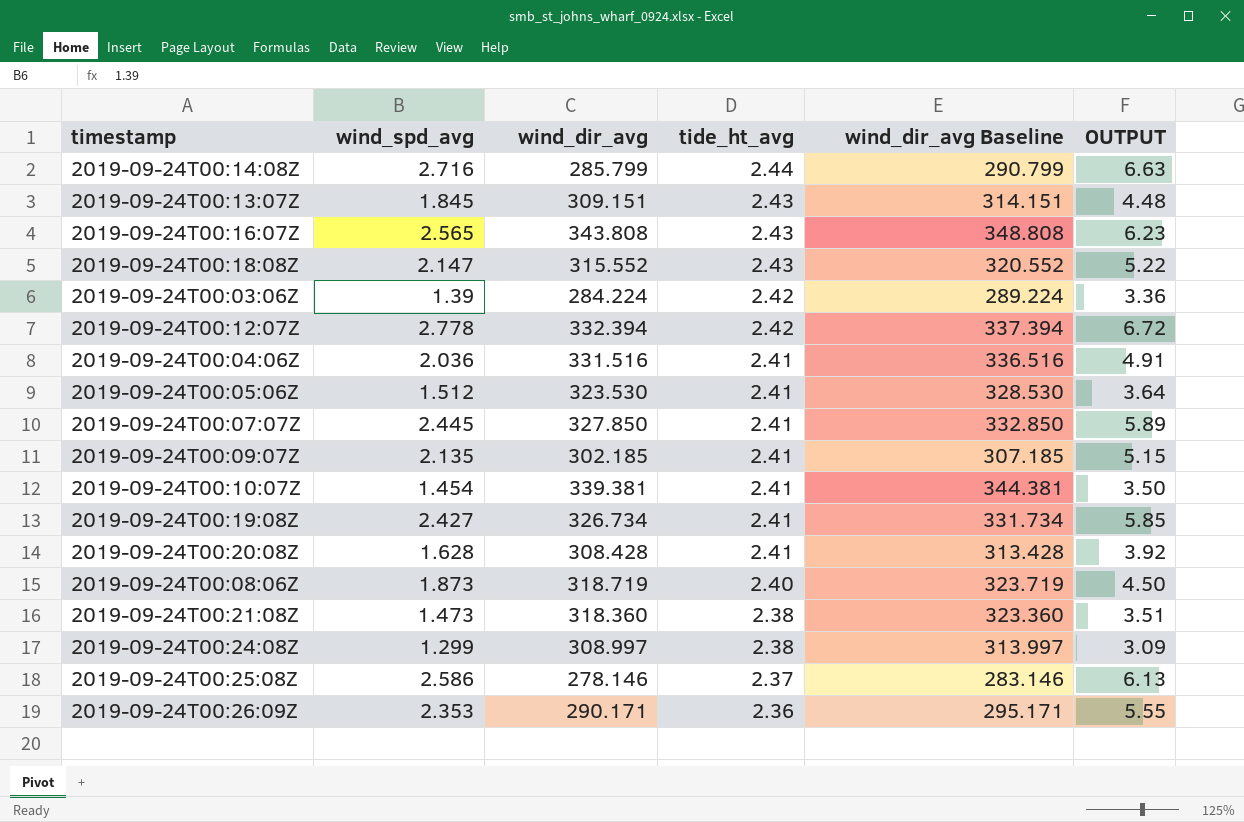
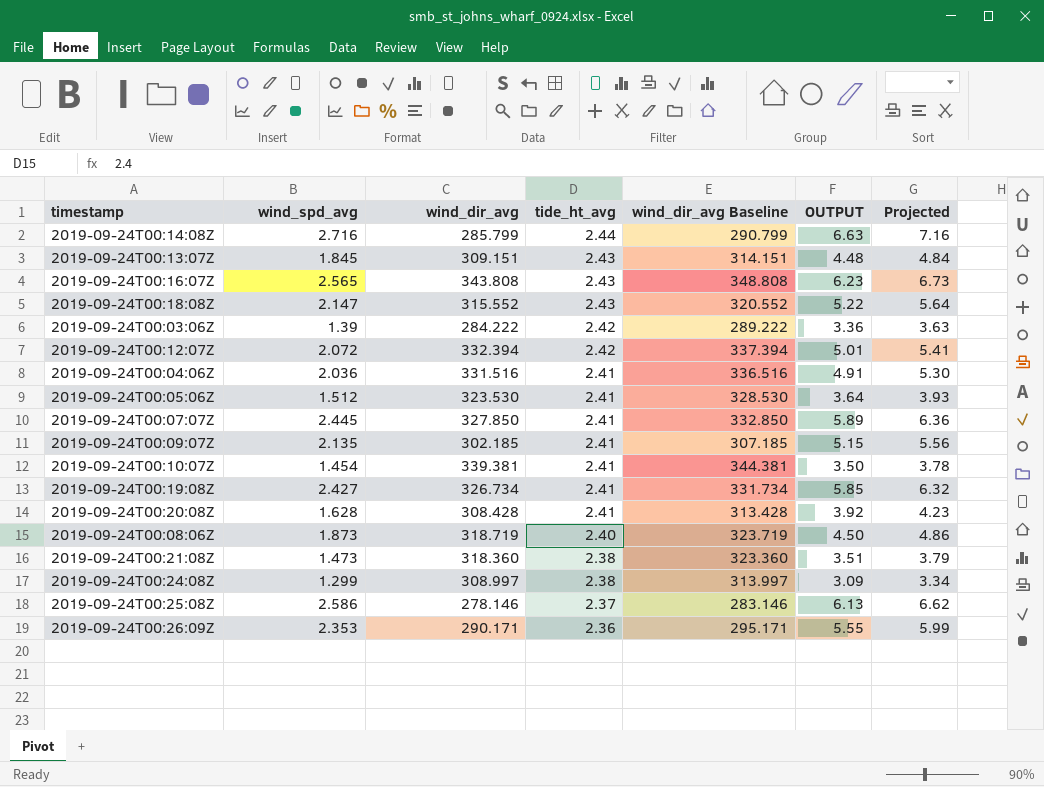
column Projected | formula: none -> [OUTPUT] * 1.08
2019-09-24T00:03:06Z | wind_dir_avg: 284.224 -> 284.222
2019-09-24T00:03:06Z | wind_dir_avg Baseline: 289.224 -> 289.222
2019-09-24T00:12:07Z | wind_spd_avg: 2.778 -> 2.072
2019-09-24T00:12:07Z | OUTPUT: 6.72 -> 5.01

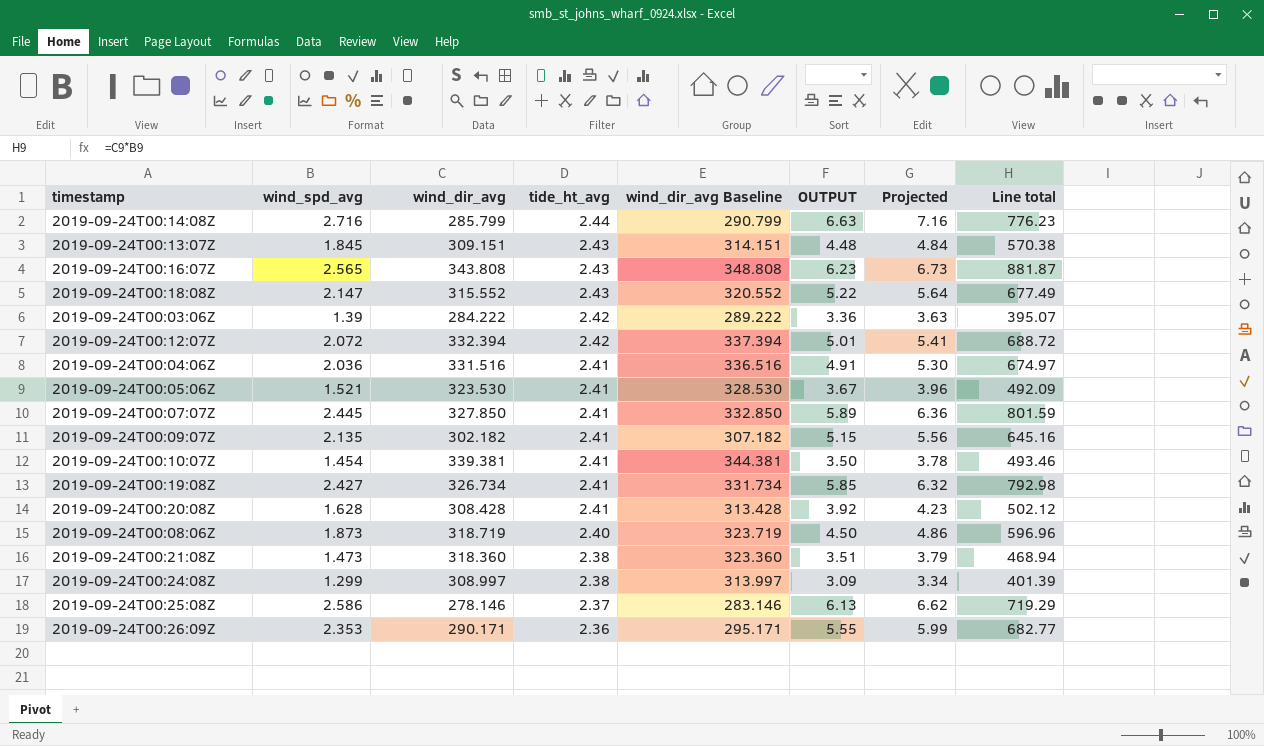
column Line total | formula: none -> [wind_spd_avg] * [wind_dir_avg]
2019-09-24T00:05:06Z | wind_spd_avg: 1.512 -> 1.521
2019-09-24T00:05:06Z | OUTPUT: 3.64 -> 3.67
2019-09-24T00:05:06Z | Projected: 3.93 -> 3.96
2019-09-24T00:09:07Z | wind_dir_avg: 302.185 -> 302.182
2019-09-24T00:09:07Z | wind_dir_avg Baseline: 307.185 -> 307.182

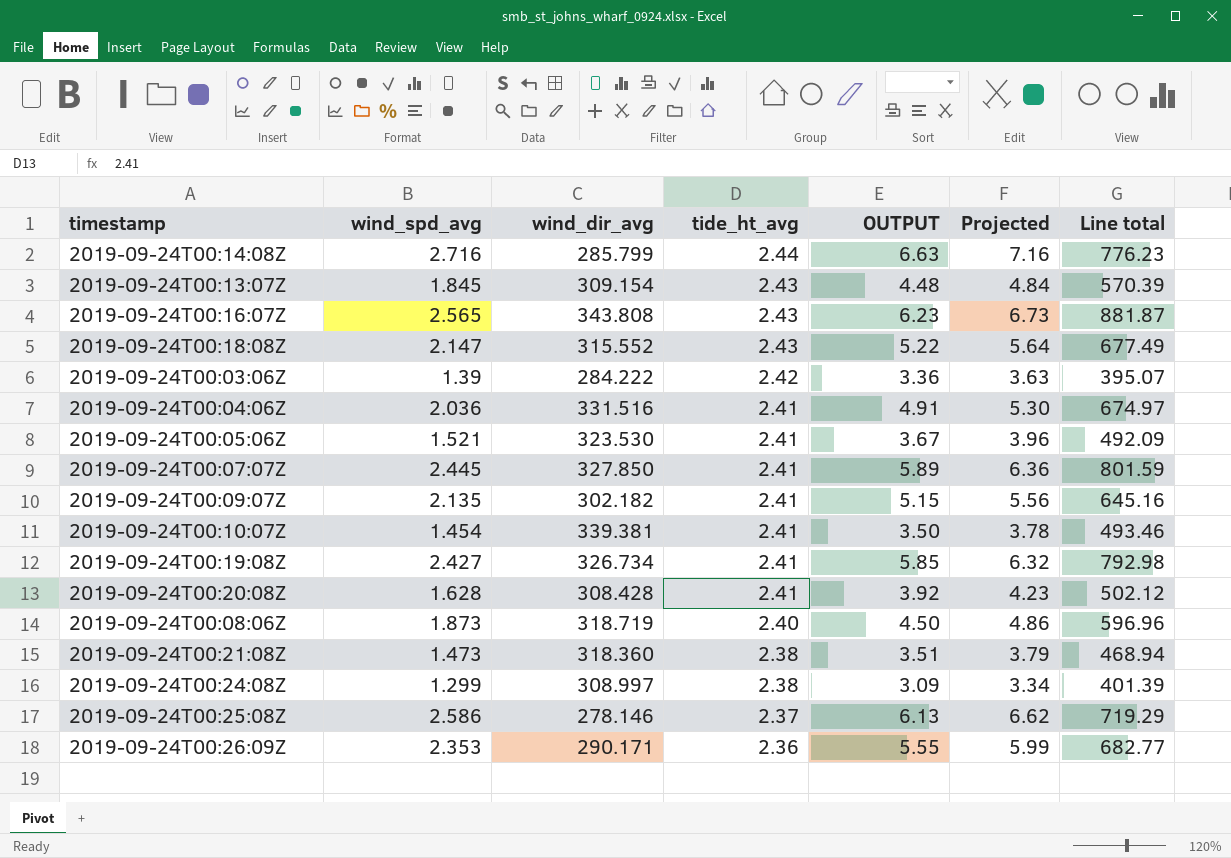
column wind_dir_avg Baseline | formula: [wind_dir_avg] + 5 -> none
row 2019-09-24T00:12:07Z: 2.072 | 332.394 | 2.42 | 337.394 | 5.01 | 5.41 | 688.72 -> none
2019-09-24T00:13:07Z | wind_dir_avg: 309.151 -> 309.154
2019-09-24T00:13:07Z | Line total: 570.38 -> 570.39

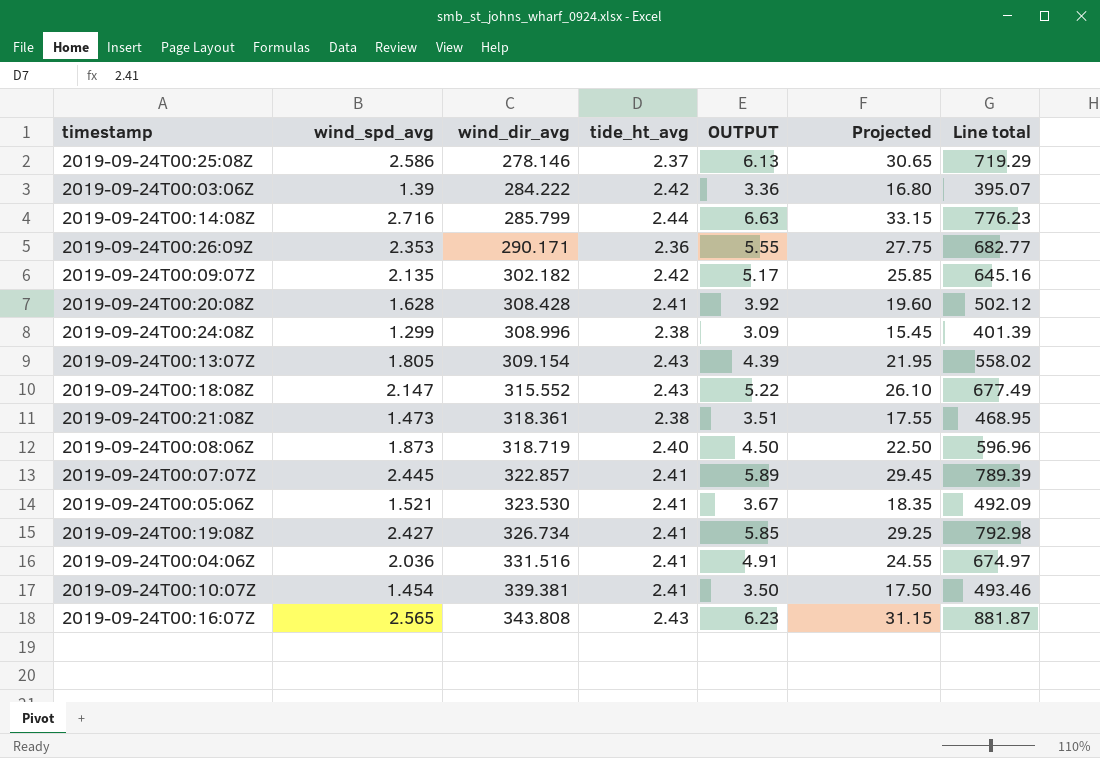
row order: tide_ht_avg descending -> wind_dir_avg ascending
column Projected | formula: [OUTPUT] * 1.08 -> [OUTPUT] * 5
2019-09-24T00:09:07Z | tide_ht_avg: 2.41 -> 2.42
2019-09-24T00:09:07Z | OUTPUT: 5.15 -> 5.17
2019-09-24T00:24:08Z | wind_dir_avg: 308.997 -> 308.996
2019-09-24T00:13:07Z | wind_spd_avg: 1.845 -> 1.805
2019-09-24T00:13:07Z | OUTPUT: 4.48 -> 4.39
2019-09-24T00:13:07Z | Line total: 570.39 -> 558.02
2019-09-24T00:21:08Z | wind_dir_avg: 318.360 -> 318.361
2019-09-24T00:21:08Z | Line total: 468.94 -> 468.95
2019-09-24T00:07:07Z | wind_dir_avg: 327.850 -> 322.857
2019-09-24T00:07:07Z | Line total: 801.59 -> 789.39

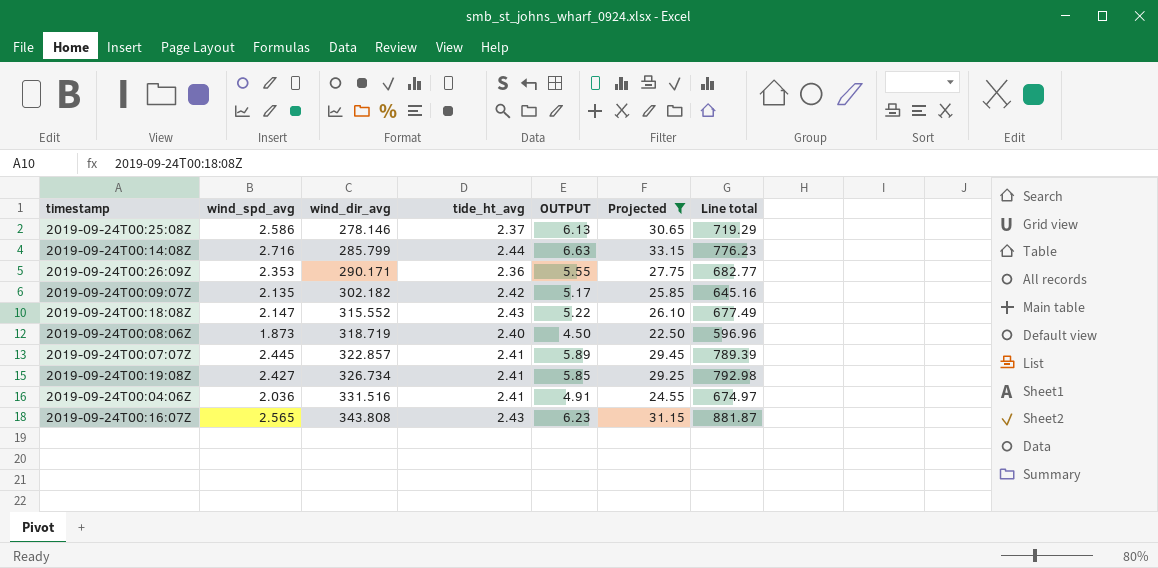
filter: none -> Projected >= 22.50

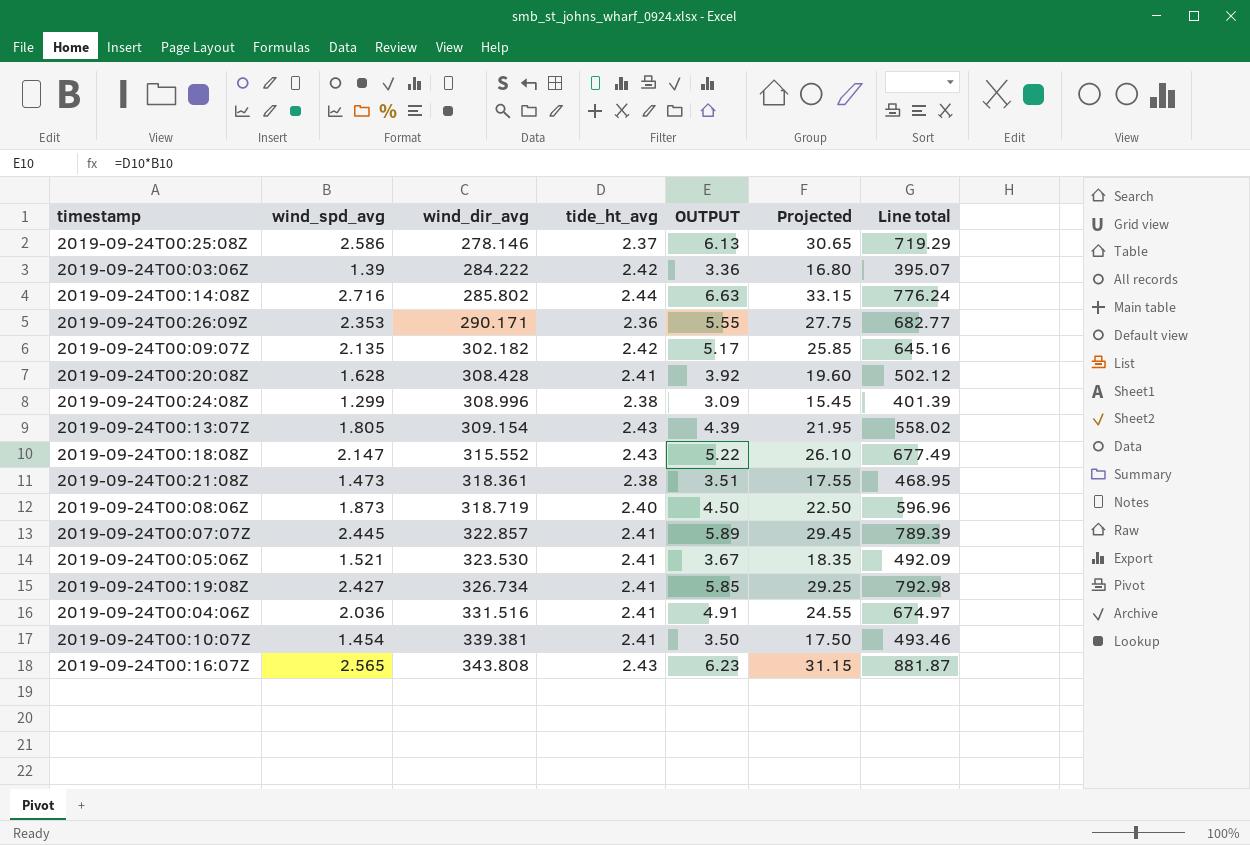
filter: Projected >= 22.50 -> none
2019-09-24T00:14:08Z | wind_dir_avg: 285.799 -> 285.802
2019-09-24T00:14:08Z | Line total: 776.23 -> 776.24

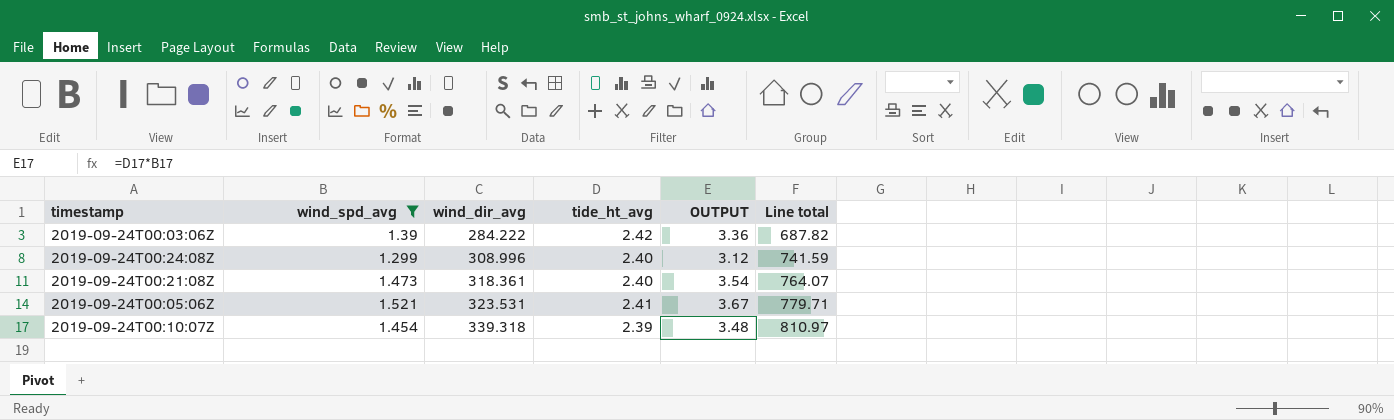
filter: none -> wind_spd_avg <= 1.521
column Projected | formula: [OUTPUT] * 5 -> none
column Line total | formula: [wind_spd_avg] * [wind_dir_avg] -> [wind_dir_avg] * [tide_ht_avg]
2019-09-24T00:24:08Z | tide_ht_avg: 2.38 -> 2.40
2019-09-24T00:24:08Z | OUTPUT: 3.09 -> 3.12
2019-09-24T00:21:08Z | tide_ht_avg: 2.38 -> 2.40
2019-09-24T00:21:08Z | OUTPUT: 3.51 -> 3.54
2019-09-24T00:05:06Z | wind_dir_avg: 323.530 -> 323.531
2019-09-24T00:10:07Z | wind_dir_avg: 339.381 -> 339.318
2019-09-24T00:10:07Z | tide_ht_avg: 2.41 -> 2.39
2019-09-24T00:10:07Z | OUTPUT: 3.50 -> 3.48

